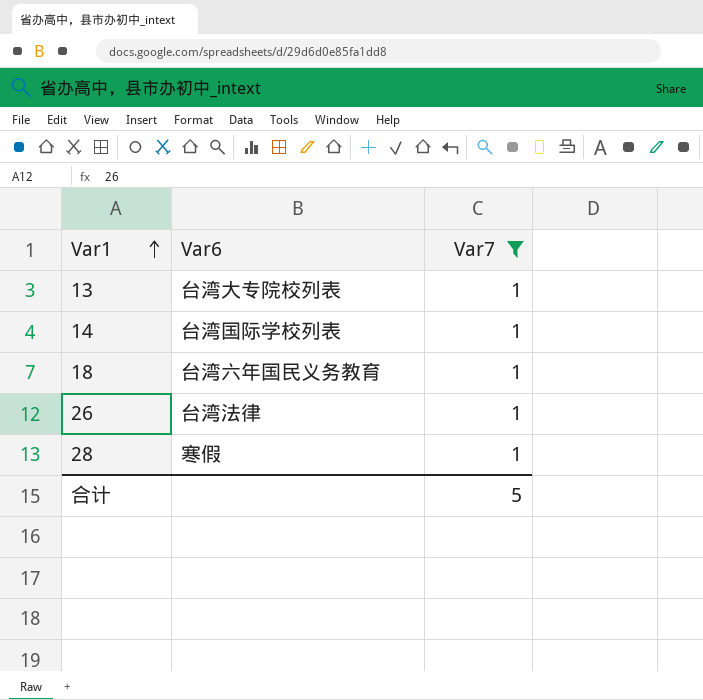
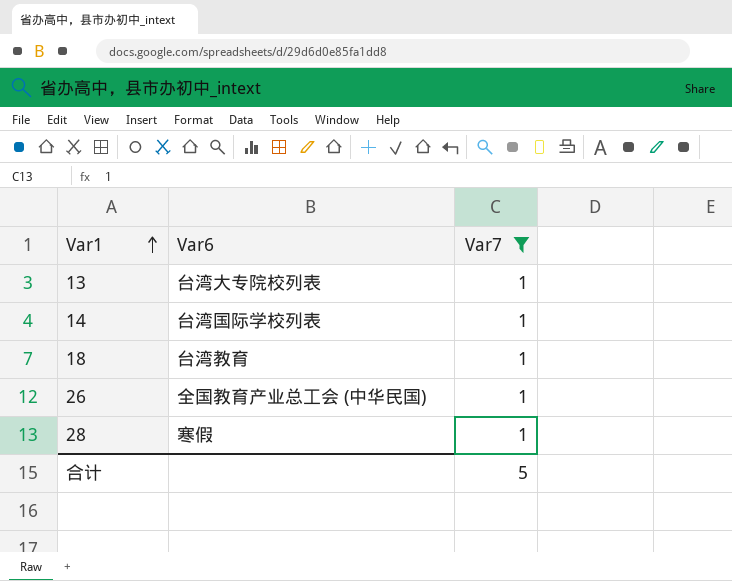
18 | Var6: 台湾六年国民义务教育 -> 台湾教育
26 | Var6: 台湾法律 -> 全国教育产业总工会 (中华民国)

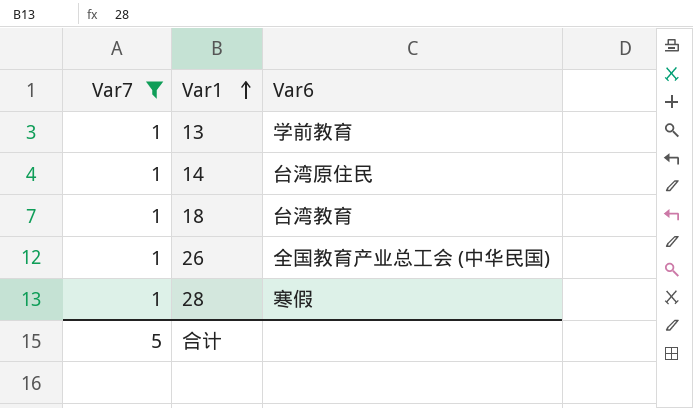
column Var7 | position: 3 -> 1
13 | Var6: 台湾大专院校列表 -> 学前教育
14 | Var6: 台湾国际学校列表 -> 台湾原住民

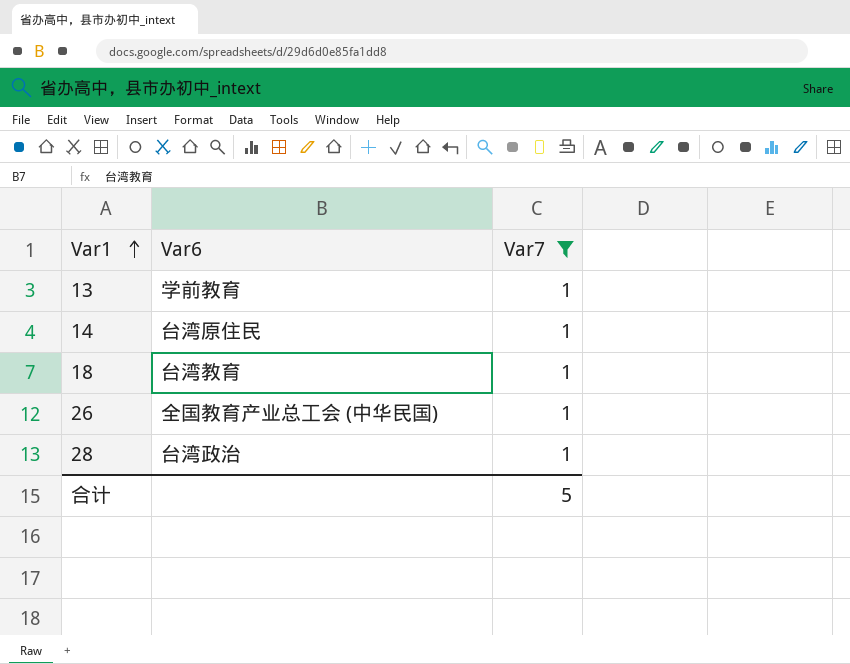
column Var7 | position: 1 -> 3
28 | Var6: 寒假 -> 台湾政治

